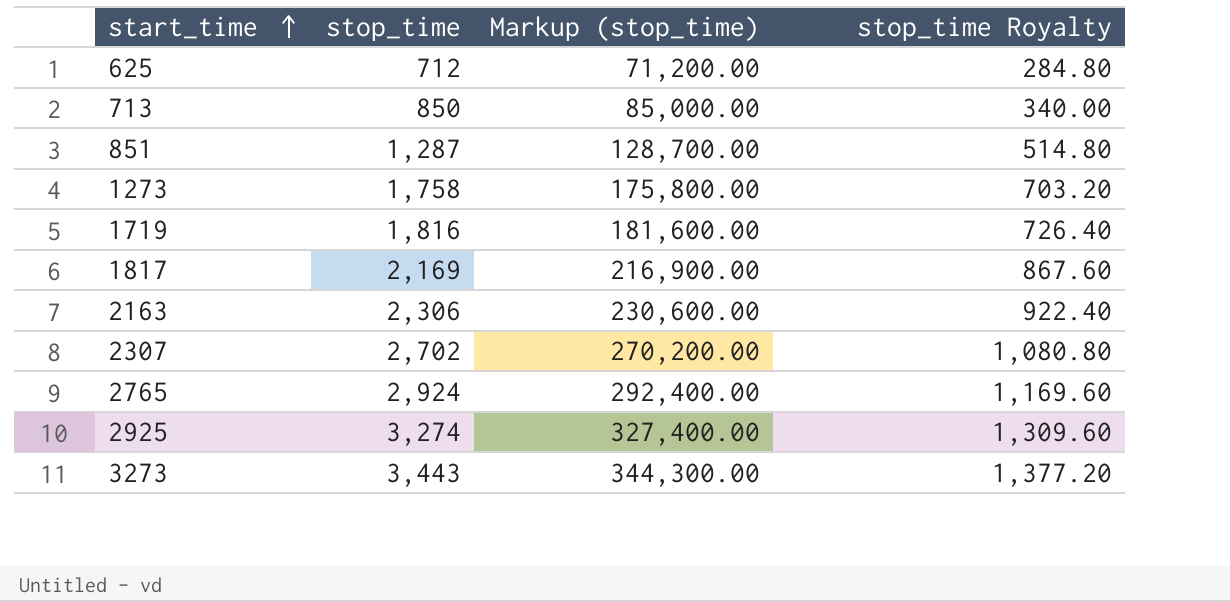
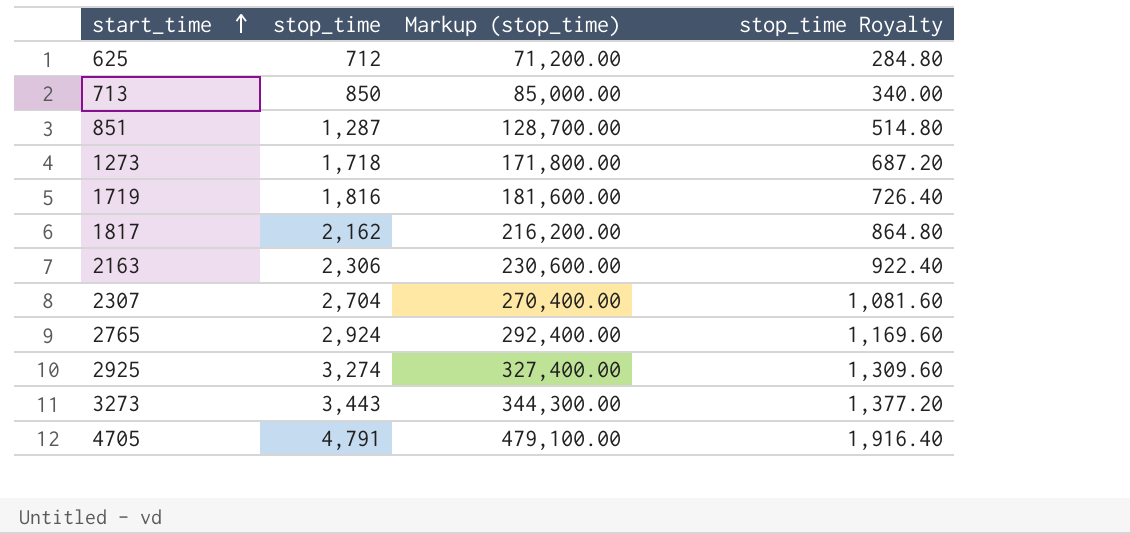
1273 | stop_time: 1,758 -> 1,718
1273 | Markup (stop_time): 175,800.00 -> 171,800.00
1273 | stop_time Royalty: 703.20 -> 687.20
1817 | stop_time: 2,169 -> 2,162
1817 | Markup (stop_time): 216,900.00 -> 216,200.00
1817 | stop_time Royalty: 867.60 -> 864.80
2307 | stop_time: 2,702 -> 2,704
2307 | Markup (stop_time): 270,200.00 -> 270,400.00
2307 | stop_time Royalty: 1,080.80 -> 1,081.60
row 4705: none -> 4,791 | 479,100.00 | 1,916.40

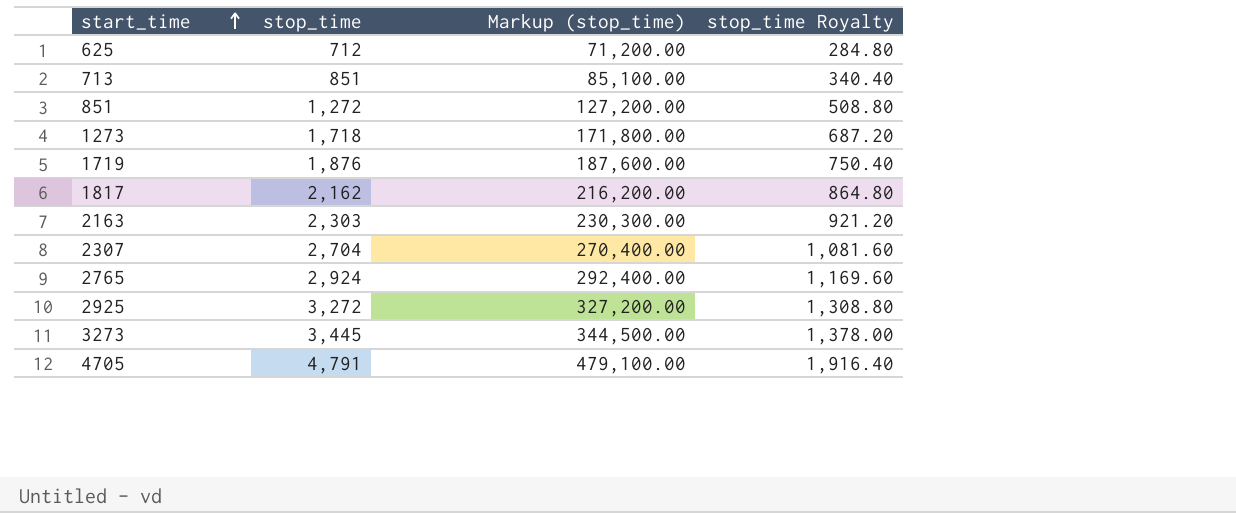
713 | stop_time: 850 -> 851
713 | Markup (stop_time): 85,000.00 -> 85,100.00
713 | stop_time Royalty: 340.00 -> 340.40
851 | stop_time: 1,287 -> 1,272
851 | Markup (stop_time): 128,700.00 -> 127,200.00
851 | stop_time Royalty: 514.80 -> 508.80
1719 | stop_time: 1,816 -> 1,876
1719 | Markup (stop_time): 181,600.00 -> 187,600.00
1719 | stop_time Royalty: 726.40 -> 750.40
2163 | stop_time: 2,306 -> 2,303
2163 | Markup (stop_time): 230,600.00 -> 230,300.00
2163 | stop_time Royalty: 922.40 -> 921.20
2925 | stop_time: 3,274 -> 3,272
2925 | Markup (stop_time): 327,400.00 -> 327,200.00
2925 | stop_time Royalty: 1,309.60 -> 1,308.80
3273 | stop_time: 3,443 -> 3,445
3273 | Markup (stop_time): 344,300.00 -> 344,500.00
3273 | stop_time Royalty: 1,377.20 -> 1,378.00

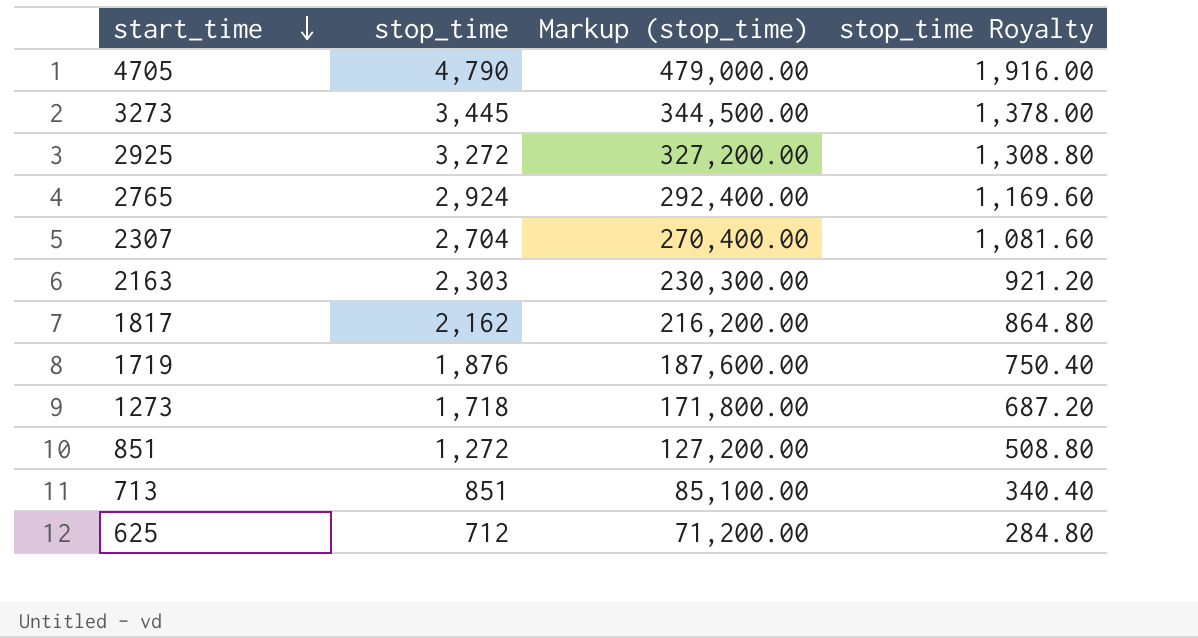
row order: start_time ascending -> start_time descending
4705 | stop_time: 4,791 -> 4,790
4705 | Markup (stop_time): 479,100.00 -> 479,000.00
4705 | stop_time Royalty: 1,916.40 -> 1,916.00

